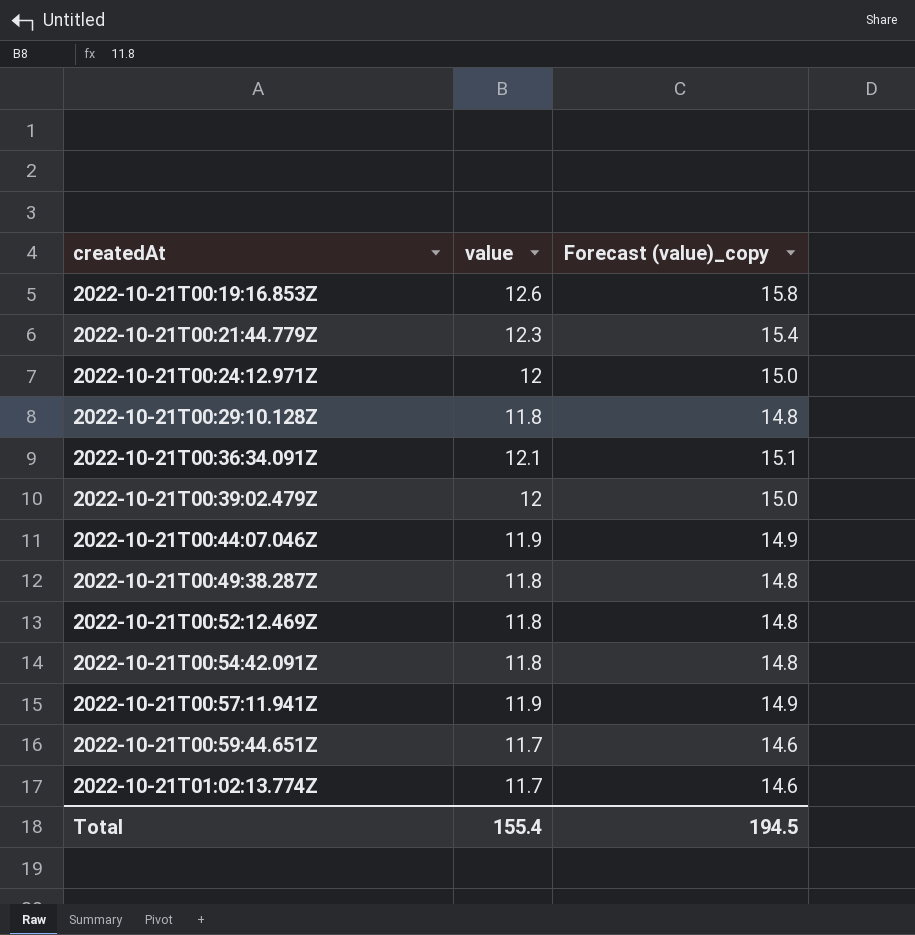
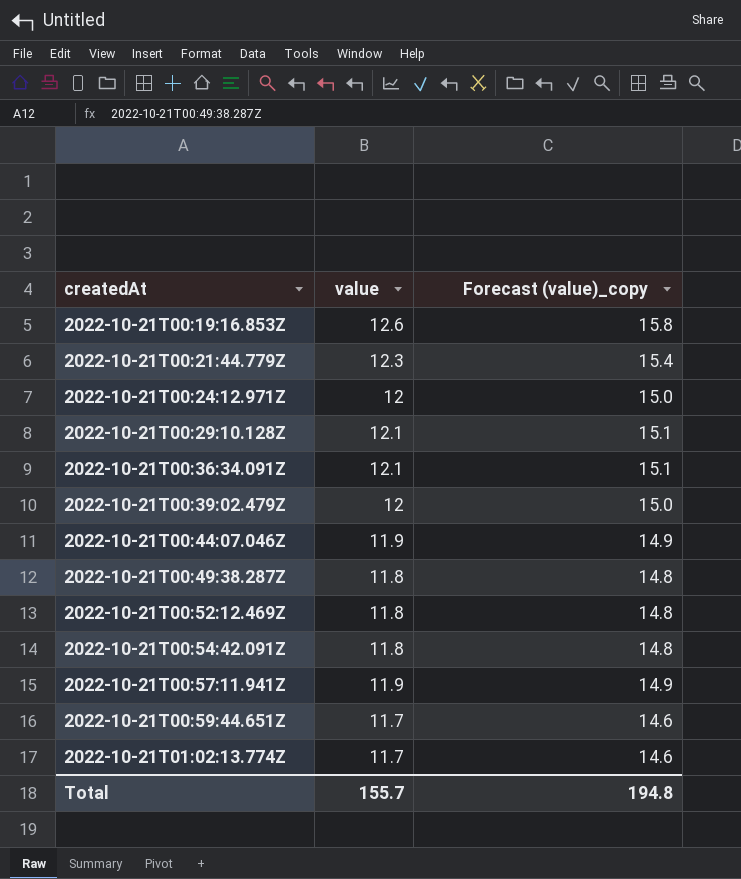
2022-10-21T00:29:10.128Z | value: 11.8 -> 12.1
2022-10-21T00:29:10.128Z | Forecast (value)_copy: 14.8 -> 15.1
Total | value: 155.4 -> 155.7
Total | Forecast (value)_copy: 194.5 -> 194.8

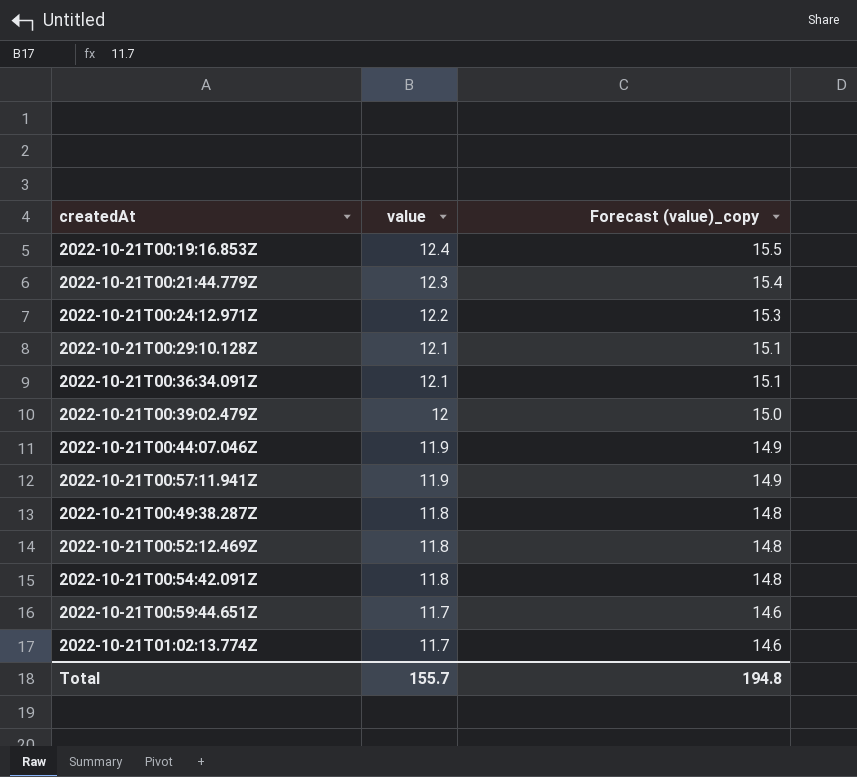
row order: createdAt ascending -> value descending
2022-10-21T00:19:16.853Z | value: 12.6 -> 12.4
2022-10-21T00:19:16.853Z | Forecast (value)_copy: 15.8 -> 15.5
2022-10-21T00:24:12.971Z | value: 12 -> 12.2
2022-10-21T00:24:12.971Z | Forecast (value)_copy: 15.0 -> 15.3

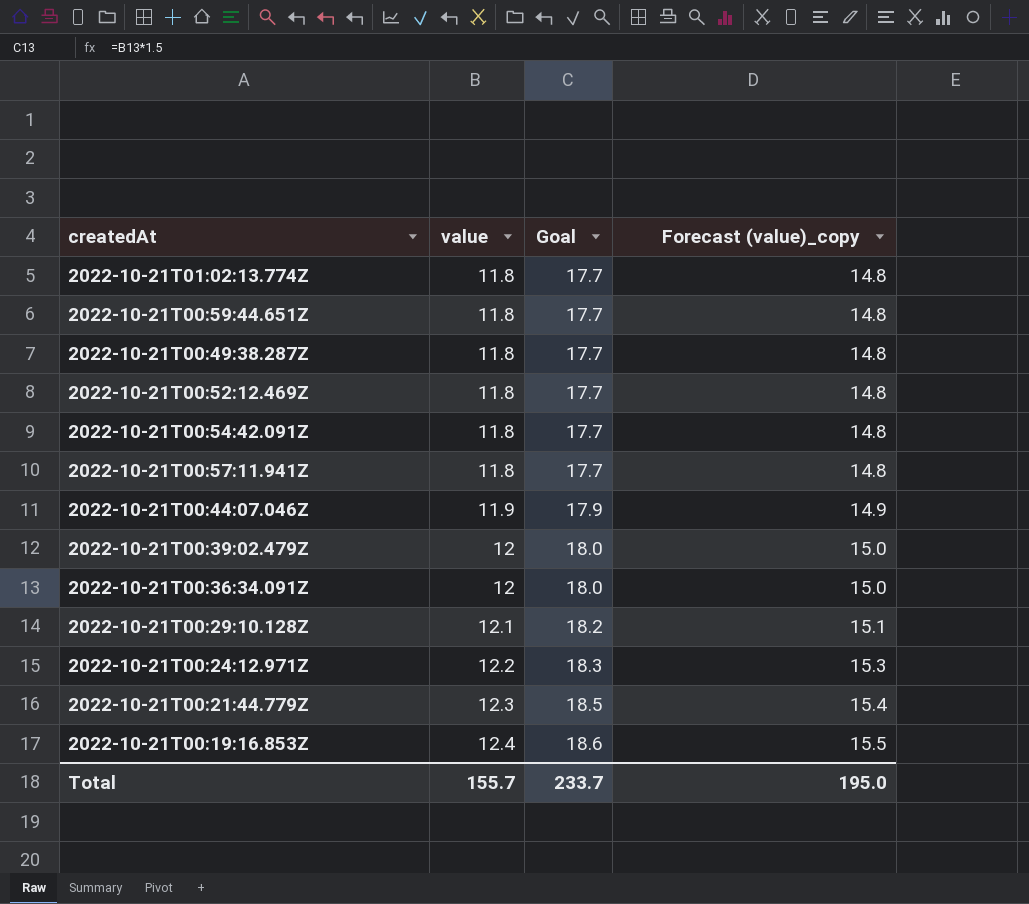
row order: value descending -> value ascending
column Goal | formula: none -> [value] * 1.5
2022-10-21T01:02:13.774Z | value: 11.7 -> 11.8
2022-10-21T01:02:13.774Z | Forecast (value)_copy: 14.6 -> 14.8
2022-10-21T00:59:44.651Z | value: 11.7 -> 11.8
2022-10-21T00:59:44.651Z | Forecast (value)_copy: 14.6 -> 14.8
2022-10-21T00:57:11.941Z | value: 11.9 -> 11.8
2022-10-21T00:57:11.941Z | Forecast (value)_copy: 14.9 -> 14.8
2022-10-21T00:36:34.091Z | value: 12.1 -> 12
2022-10-21T00:36:34.091Z | Forecast (value)_copy: 15.1 -> 15.0
Total | Forecast (value)_copy: 194.8 -> 195.0

